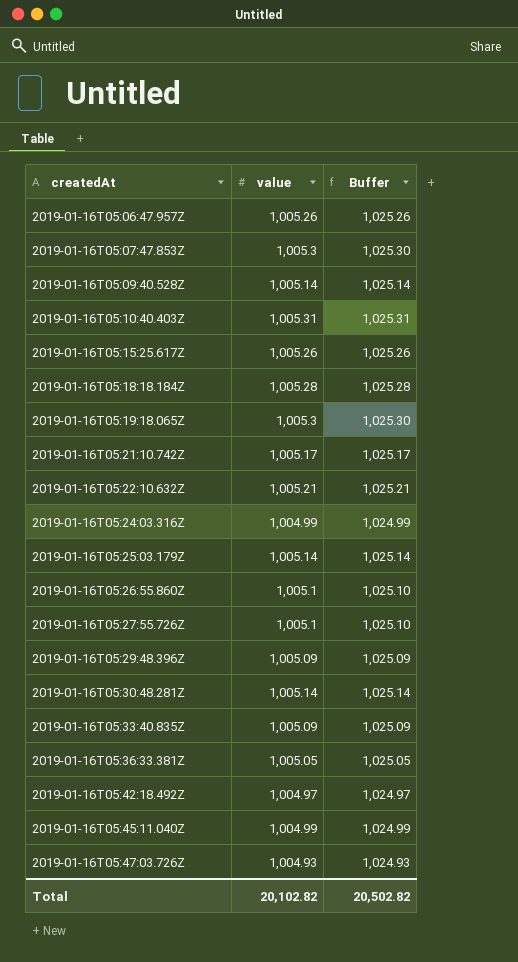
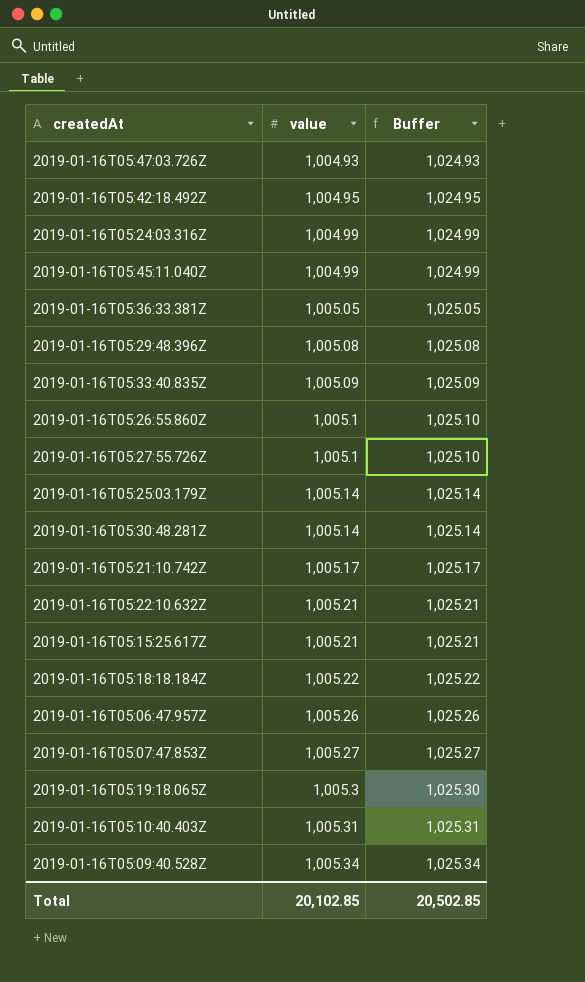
row order: createdAt ascending -> value ascending
2019-01-16T05:42:18.492Z | value: 1,004.97 -> 1,004.95
2019-01-16T05:42:18.492Z | Buffer: 1,024.97 -> 1,024.95
2019-01-16T05:29:48.396Z | value: 1,005.09 -> 1,005.08
2019-01-16T05:29:48.396Z | Buffer: 1,025.09 -> 1,025.08
2019-01-16T05:15:25.617Z | value: 1,005.26 -> 1,005.21
2019-01-16T05:15:25.617Z | Buffer: 1,025.26 -> 1,025.21
2019-01-16T05:18:18.184Z | value: 1,005.28 -> 1,005.22
2019-01-16T05:18:18.184Z | Buffer: 1,025.28 -> 1,025.22
2019-01-16T05:07:47.853Z | value: 1,005.3 -> 1,005.27
2019-01-16T05:07:47.853Z | Buffer: 1,025.30 -> 1,025.27
2019-01-16T05:09:40.528Z | value: 1,005.14 -> 1,005.34
2019-01-16T05:09:40.528Z | Buffer: 1,025.14 -> 1,025.34
Total | value: 20,102.82 -> 20,102.85
Total | Buffer: 20,502.82 -> 20,502.85

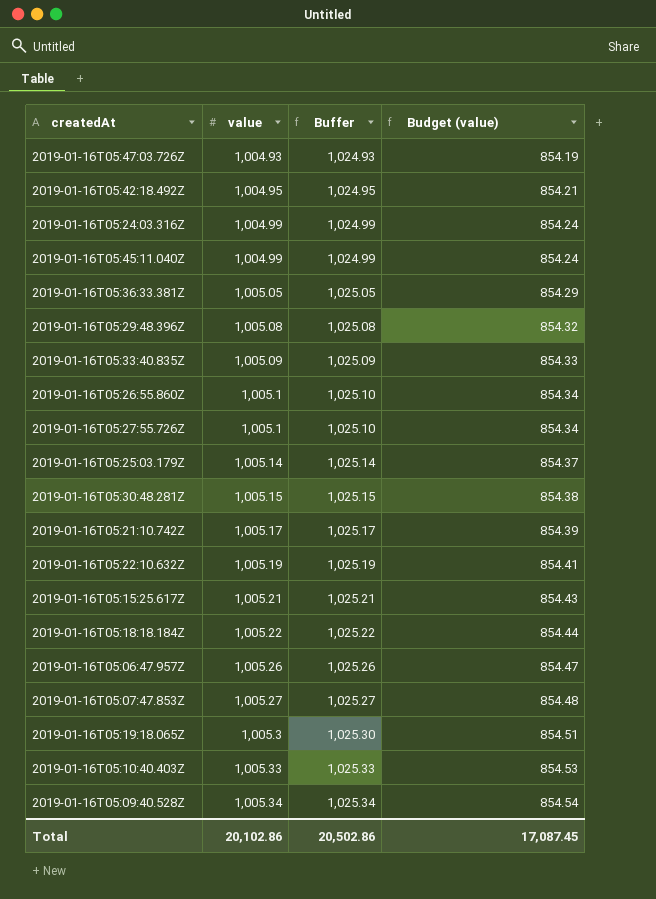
column Budget (value) | formula: none -> [value] * 0.85
2019-01-16T05:30:48.281Z | value: 1,005.14 -> 1,005.15
2019-01-16T05:30:48.281Z | Buffer: 1,025.14 -> 1,025.15
2019-01-16T05:22:10.632Z | value: 1,005.21 -> 1,005.19
2019-01-16T05:22:10.632Z | Buffer: 1,025.21 -> 1,025.19
2019-01-16T05:10:40.403Z | value: 1,005.31 -> 1,005.33
2019-01-16T05:10:40.403Z | Buffer: 1,025.31 -> 1,025.33
Total | value: 20,102.85 -> 20,102.86
Total | Buffer: 20,502.85 -> 20,502.86

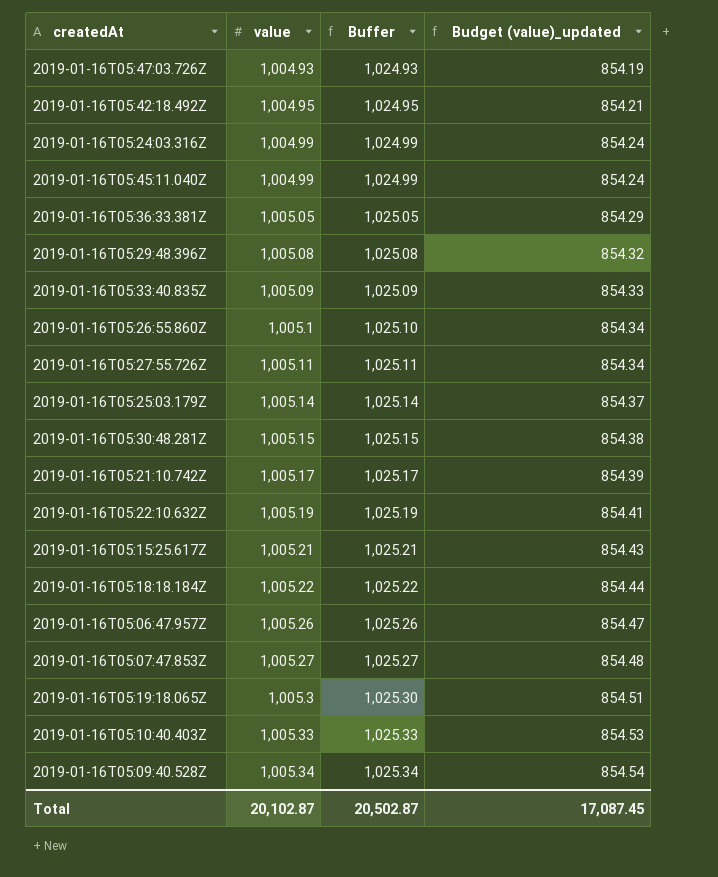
column name: Budget (value) -> Budget (value)_updated
2019-01-16T05:27:55.726Z | value: 1,005.1 -> 1,005.11
2019-01-16T05:27:55.726Z | Buffer: 1,025.10 -> 1,025.11
Total | value: 20,102.86 -> 20,102.87
Total | Buffer: 20,502.86 -> 20,502.87

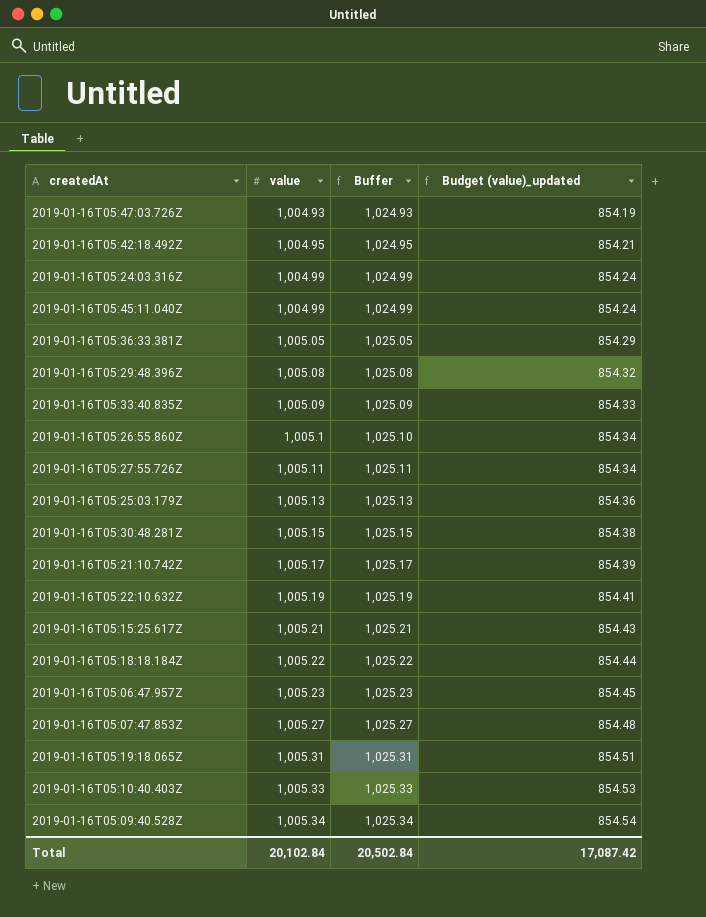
2019-01-16T05:25:03.179Z | value: 1,005.14 -> 1,005.13
2019-01-16T05:25:03.179Z | Buffer: 1,025.14 -> 1,025.13
2019-01-16T05:25:03.179Z | Budget (value)_updated: 854.37 -> 854.36
2019-01-16T05:06:47.957Z | value: 1,005.26 -> 1,005.23
2019-01-16T05:06:47.957Z | Buffer: 1,025.26 -> 1,025.23
2019-01-16T05:06:47.957Z | Budget (value)_updated: 854.47 -> 854.45
2019-01-16T05:19:18.065Z | value: 1,005.3 -> 1,005.31
2019-01-16T05:19:18.065Z | Buffer: 1,025.30 -> 1,025.31
Total | value: 20,102.87 -> 20,102.84
Total | Buffer: 20,502.87 -> 20,502.84
Total | Budget (value)_updated: 17,087.45 -> 17,087.42

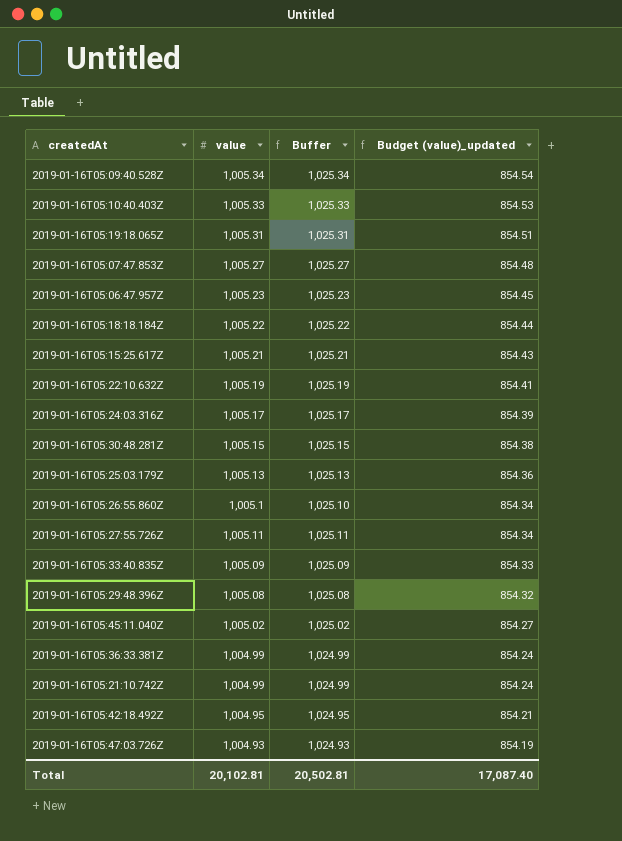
row order: value ascending -> Budget (value)_updated descending
2019-01-16T05:24:03.316Z | value: 1,004.99 -> 1,005.17
2019-01-16T05:24:03.316Z | Buffer: 1,024.99 -> 1,025.17
2019-01-16T05:24:03.316Z | Budget (value)_updated: 854.24 -> 854.39
2019-01-16T05:45:11.040Z | value: 1,004.99 -> 1,005.02
2019-01-16T05:45:11.040Z | Buffer: 1,024.99 -> 1,025.02
2019-01-16T05:45:11.040Z | Budget (value)_updated: 854.24 -> 854.27
2019-01-16T05:36:33.381Z | value: 1,005.05 -> 1,004.99
2019-01-16T05:36:33.381Z | Buffer: 1,025.05 -> 1,024.99
2019-01-16T05:36:33.381Z | Budget (value)_updated: 854.29 -> 854.24
2019-01-16T05:21:10.742Z | value: 1,005.17 -> 1,004.99
2019-01-16T05:21:10.742Z | Buffer: 1,025.17 -> 1,024.99
2019-01-16T05:21:10.742Z | Budget (value)_updated: 854.39 -> 854.24
Total | value: 20,102.84 -> 20,102.81
Total | Buffer: 20,502.84 -> 20,502.81
Total | Budget (value)_updated: 17,087.42 -> 17,087.40

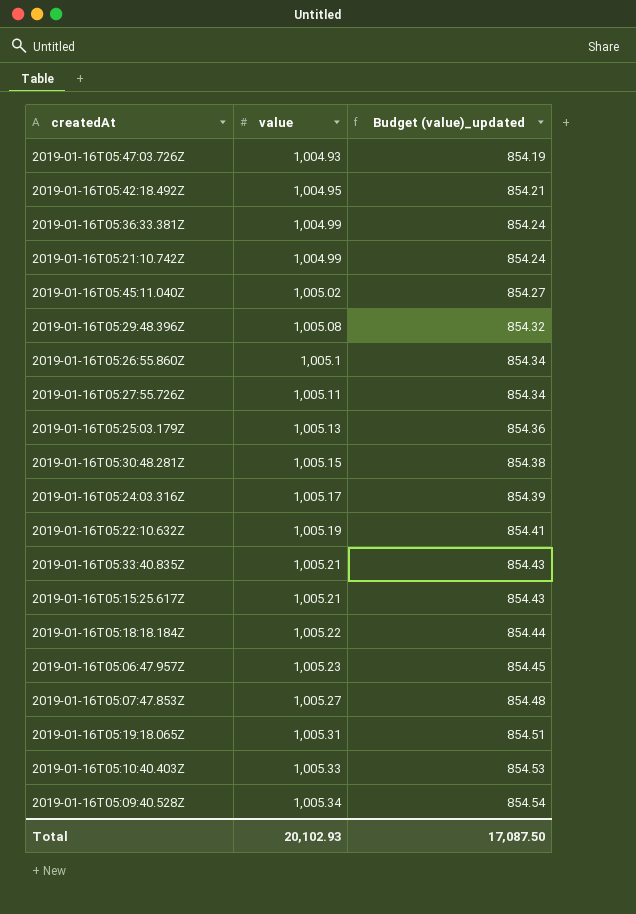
row order: Budget (value)_updated descending -> value ascending
column Buffer | formula: [value] + 20 -> none
2019-01-16T05:33:40.835Z | value: 1,005.09 -> 1,005.21
2019-01-16T05:33:40.835Z | Budget (value)_updated: 854.33 -> 854.43
Total | value: 20,102.81 -> 20,102.93
Total | Budget (value)_updated: 17,087.40 -> 17,087.50

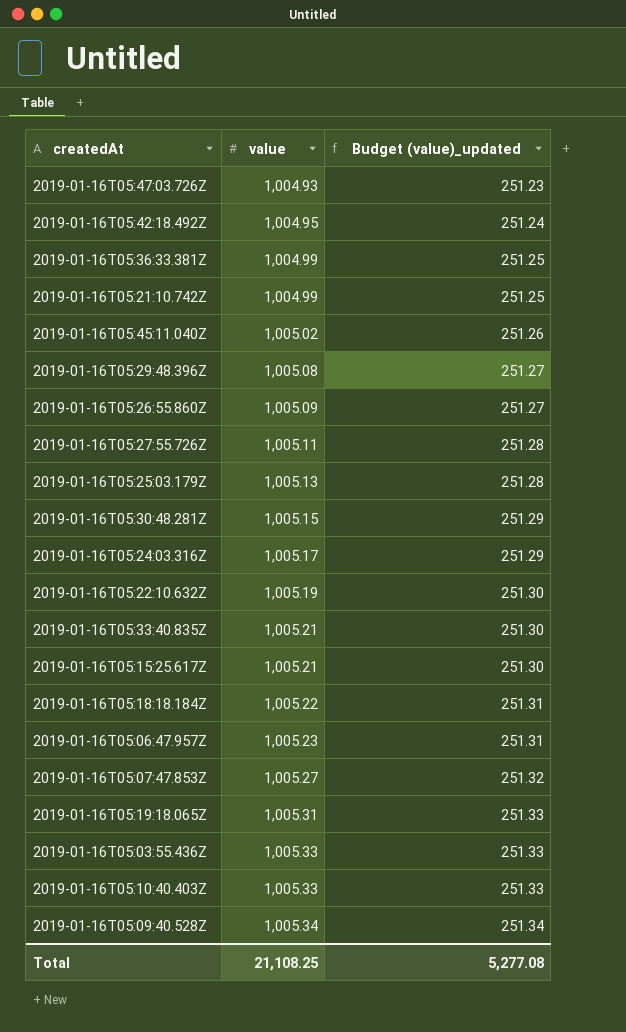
column Budget (value)_updated | formula: [value] * 0.85 -> [value] * 0.25
2019-01-16T05:26:55.860Z | value: 1,005.1 -> 1,005.09
row 2019-01-16T05:03:55.436Z: none -> 1,005.33 | 251.33
Total | value: 20,102.93 -> 21,108.25
Total | Budget (value)_updated: 17,087.50 -> 5,277.08

